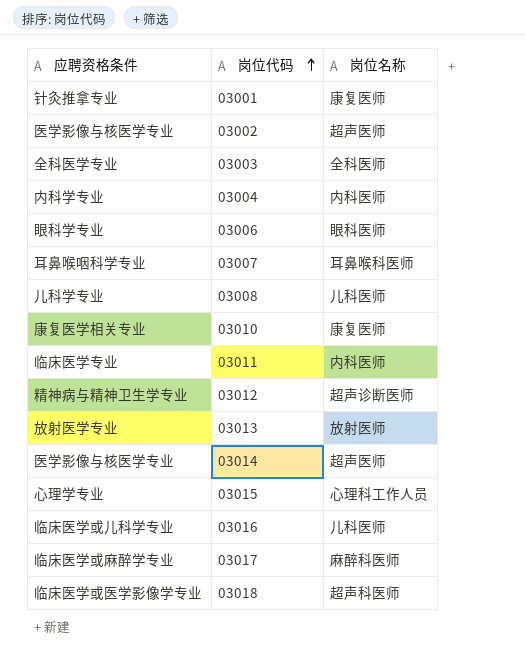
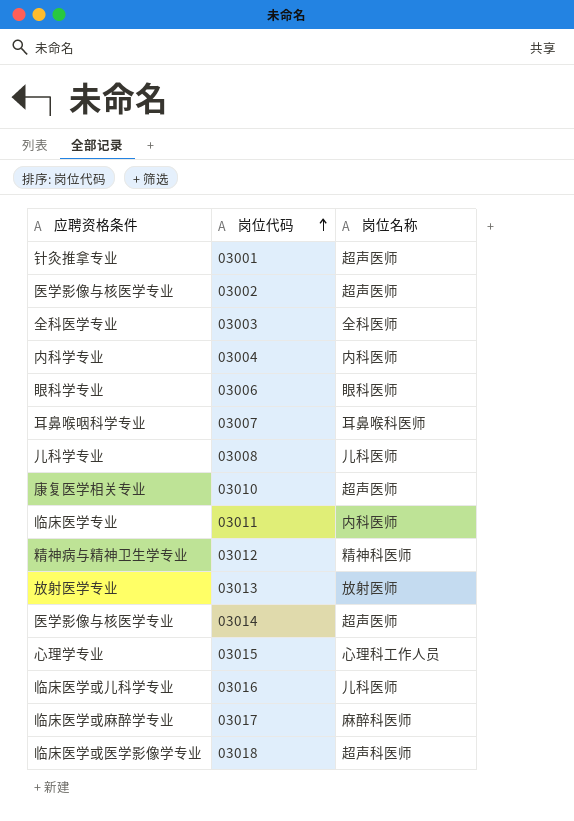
03001 | 岗位名称: 康复医师 -> 超声医师
03010 | 岗位名称: 康复医师 -> 超声医师
03012 | 岗位名称: 超声诊断医师 -> 精神科医师

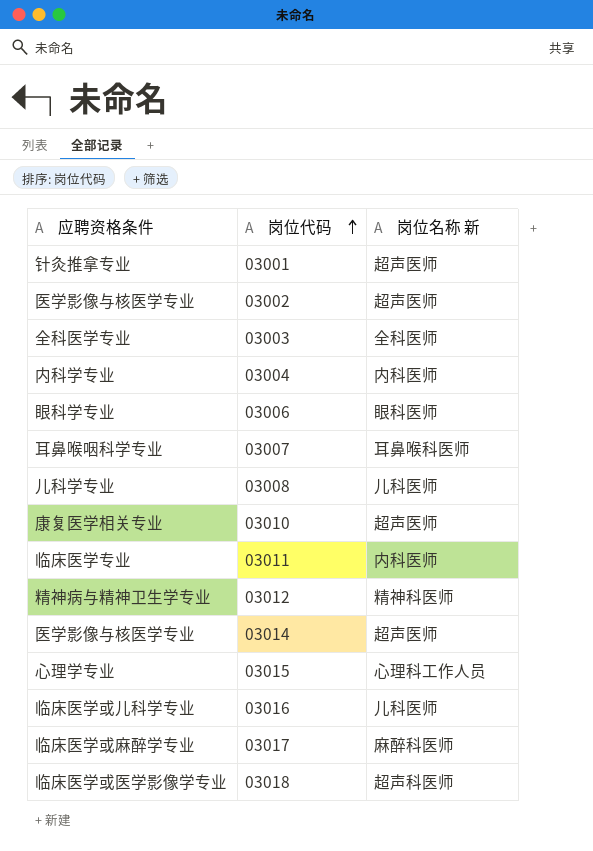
column name: 岗位名称 -> 岗位名称 新
row 03013: 放射医学专业 | 放射医师 -> none

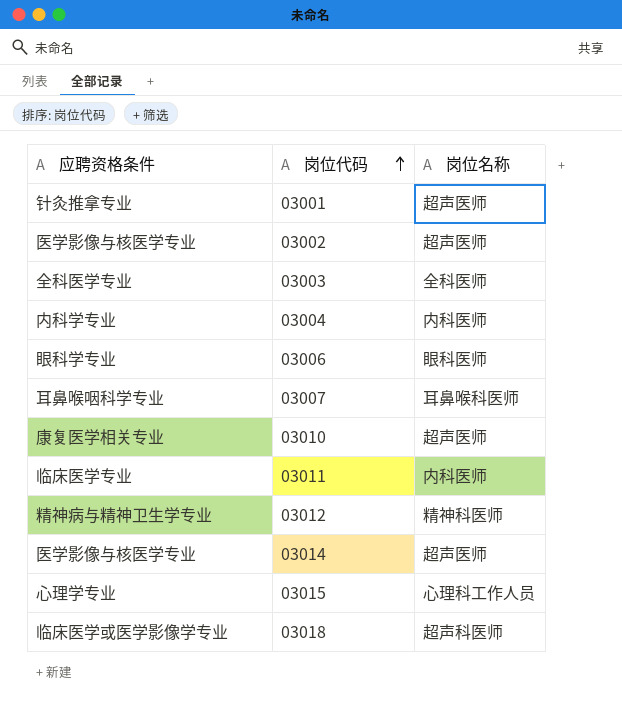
column name: 岗位名称 新 -> 岗位名称
row 03008: 儿科学专业 | 儿科医师 -> none
row 03016: 临床医学或儿科学专业 | 儿科医师 -> none
row 03017: 临床医学或麻醉学专业 | 麻醉科医师 -> none

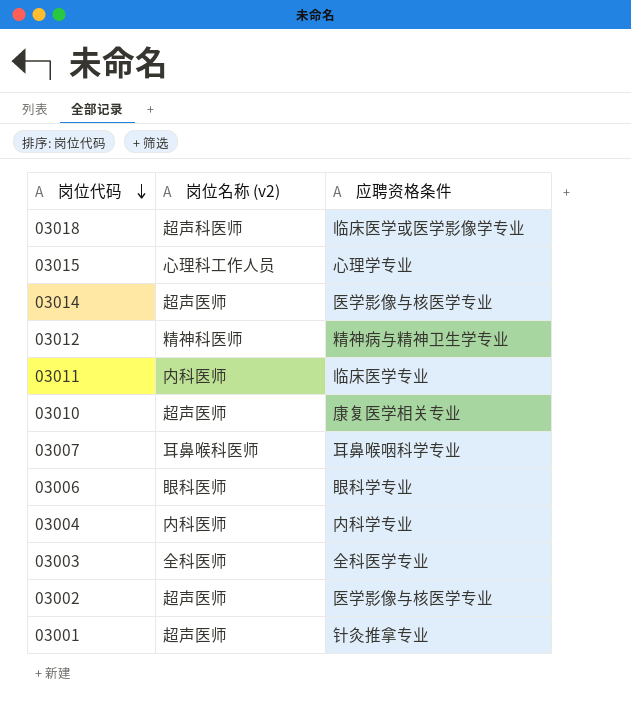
row order: 岗位代码 ascending -> 岗位代码 descending
column name: 岗位名称 -> 岗位名称 (v2)
column 应聘资格条件 | position: 1 -> 3

